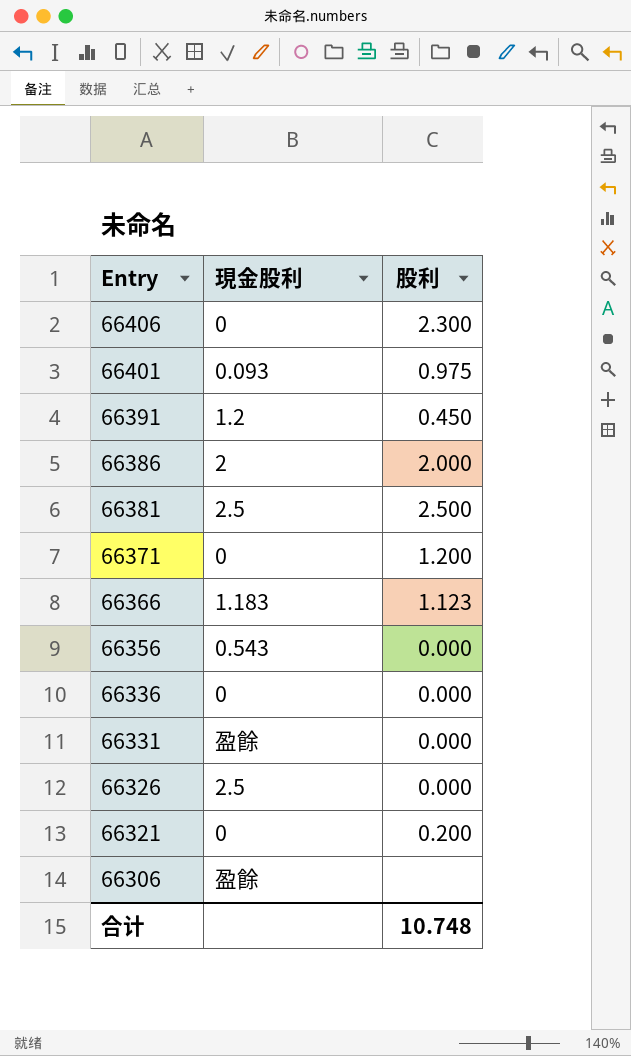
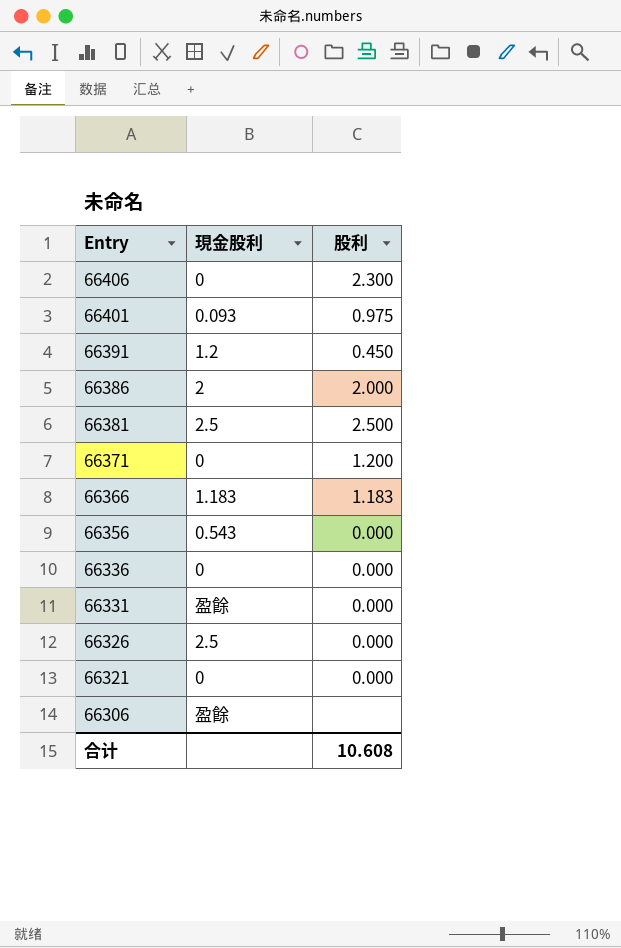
66366 | 股利: 1.123 -> 1.183
66321 | 股利: 0.200 -> 0.000
合计 | 股利: 10.748 -> 10.608

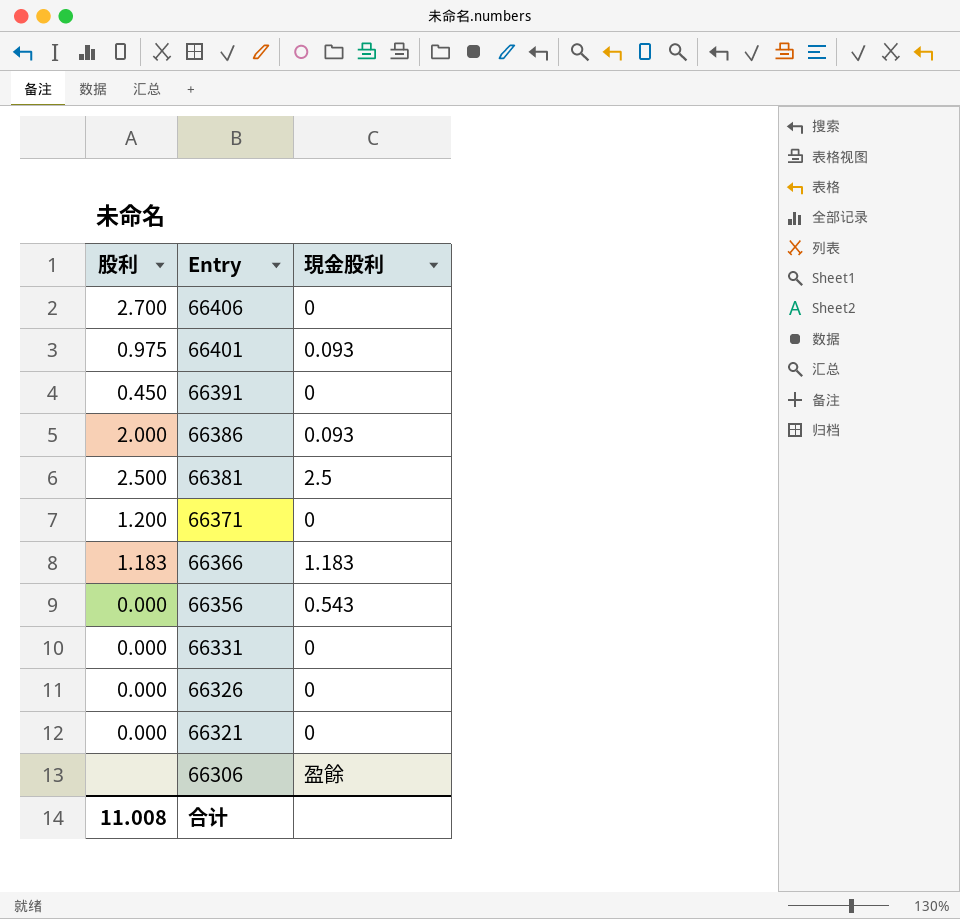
column 股利 | position: 3 -> 1
row 66336: 0 | 0.000 -> none
66406 | 股利: 2.300 -> 2.700
66391 | 現金股利: 1.2 -> 0
66386 | 現金股利: 2 -> 0.093
66331 | 現金股利: 盈餘 -> 0
66326 | 現金股利: 2.5 -> 0
合计 | 股利: 10.608 -> 11.008

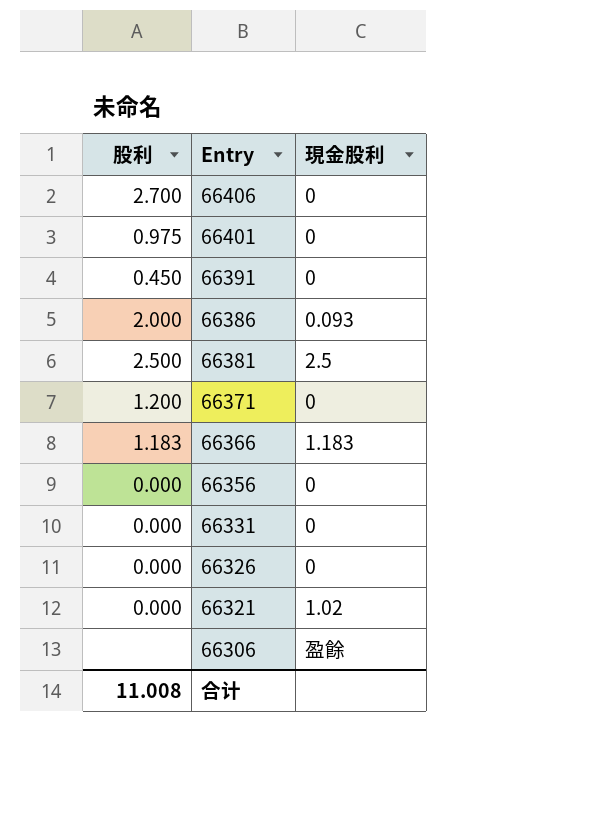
66401 | 現金股利: 0.093 -> 0
66356 | 現金股利: 0.543 -> 0
66321 | 現金股利: 0 -> 1.02

